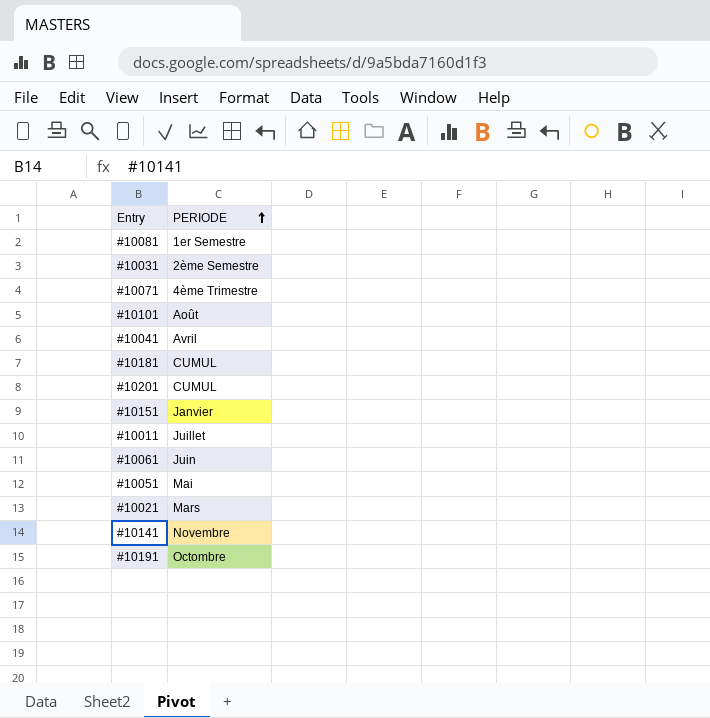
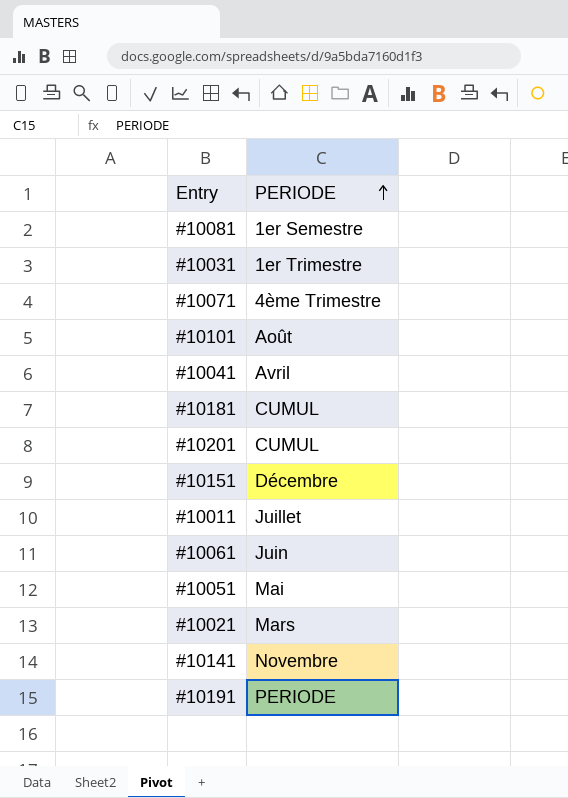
#10031 | PERIODE: 2ème Semestre -> 1er Trimestre
#10151 | PERIODE: Janvier -> Décembre
#10191 | PERIODE: Octombre -> PERIODE

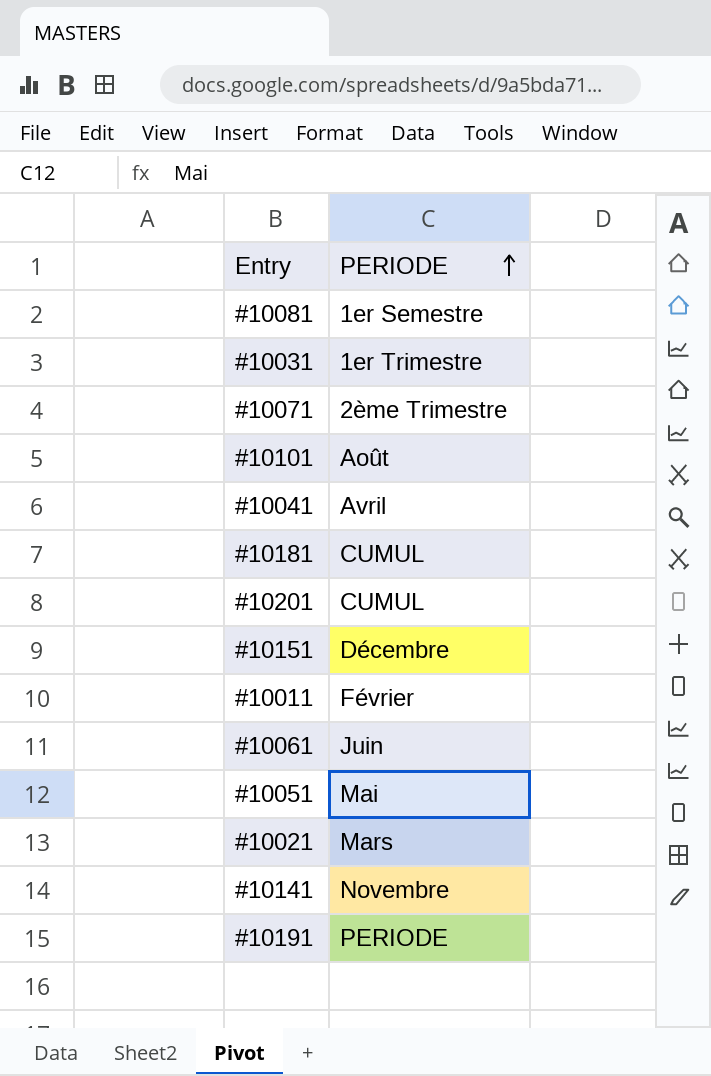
#10071 | PERIODE: 4ème Trimestre -> 2ème Trimestre
#10011 | PERIODE: Juillet -> Février

